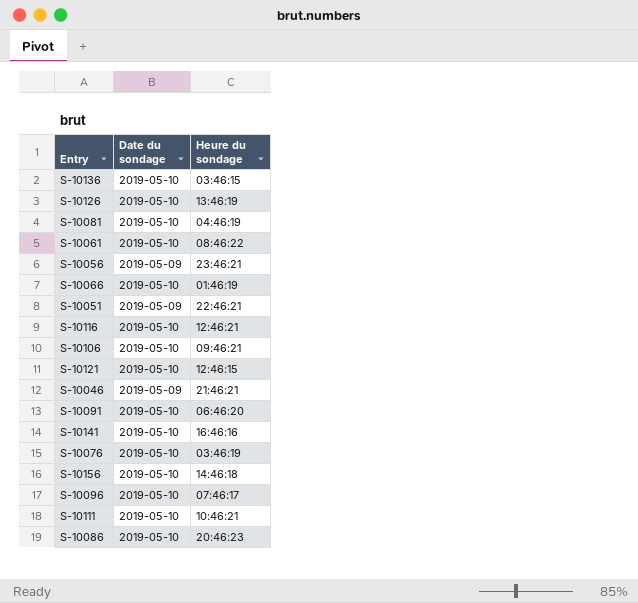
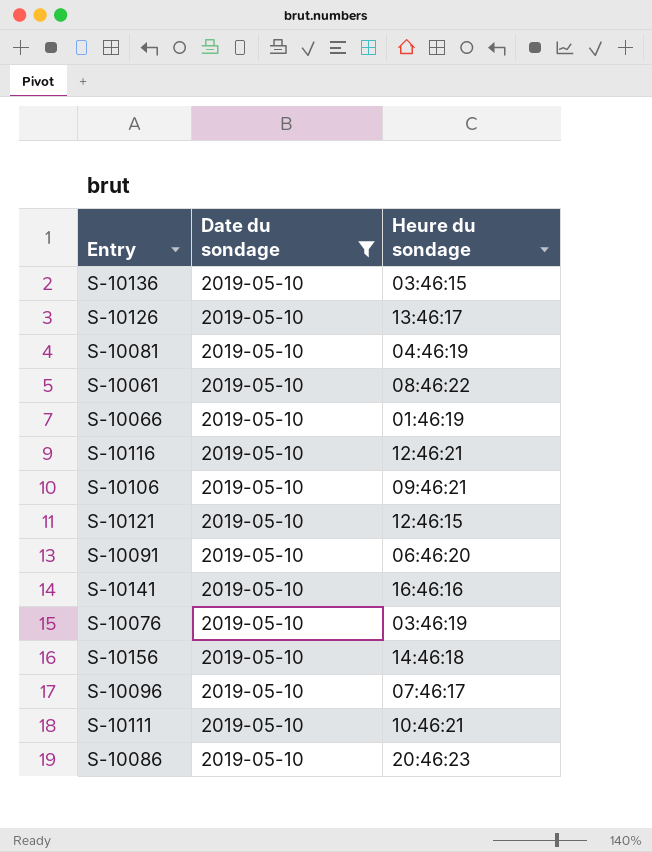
filter: none -> Date du sondage = 2019-05-10
S-10126 | Heure du sondage: 13:46:19 -> 13:46:17

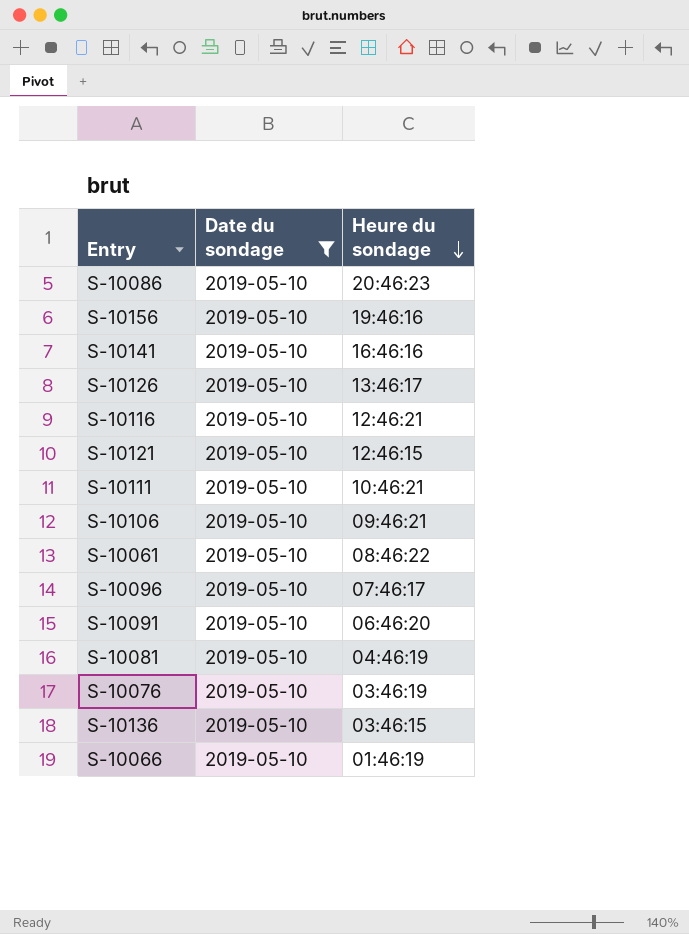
row order: none -> Heure du sondage descending
S-10156 | Heure du sondage: 14:46:18 -> 19:46:16

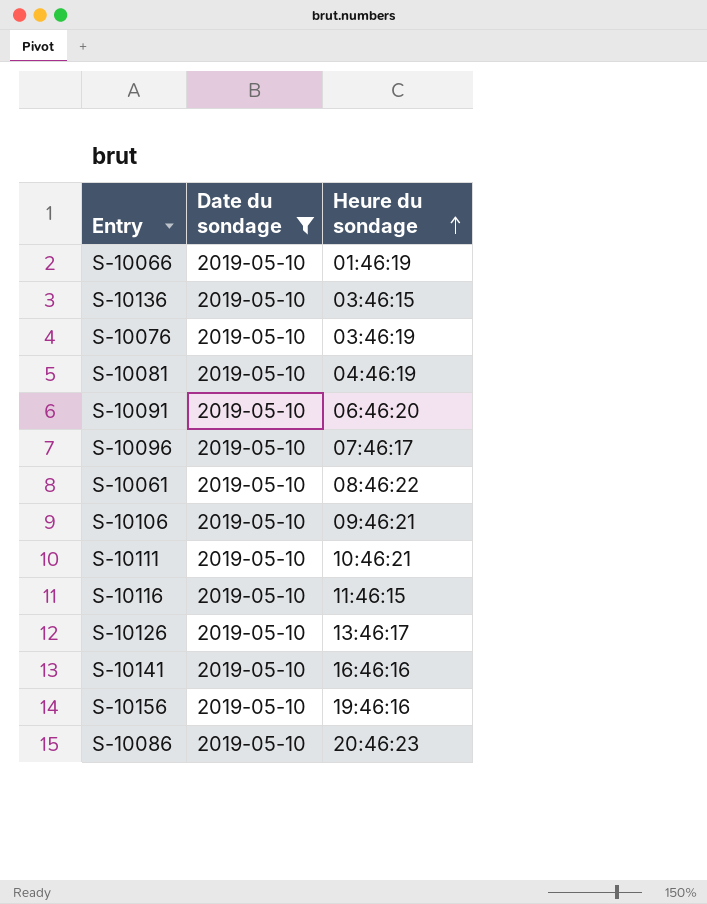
row order: Heure du sondage descending -> Heure du sondage ascending
row S-10121: 2019-05-10 | 12:46:15 -> none
S-10116 | Heure du sondage: 12:46:21 -> 11:46:15

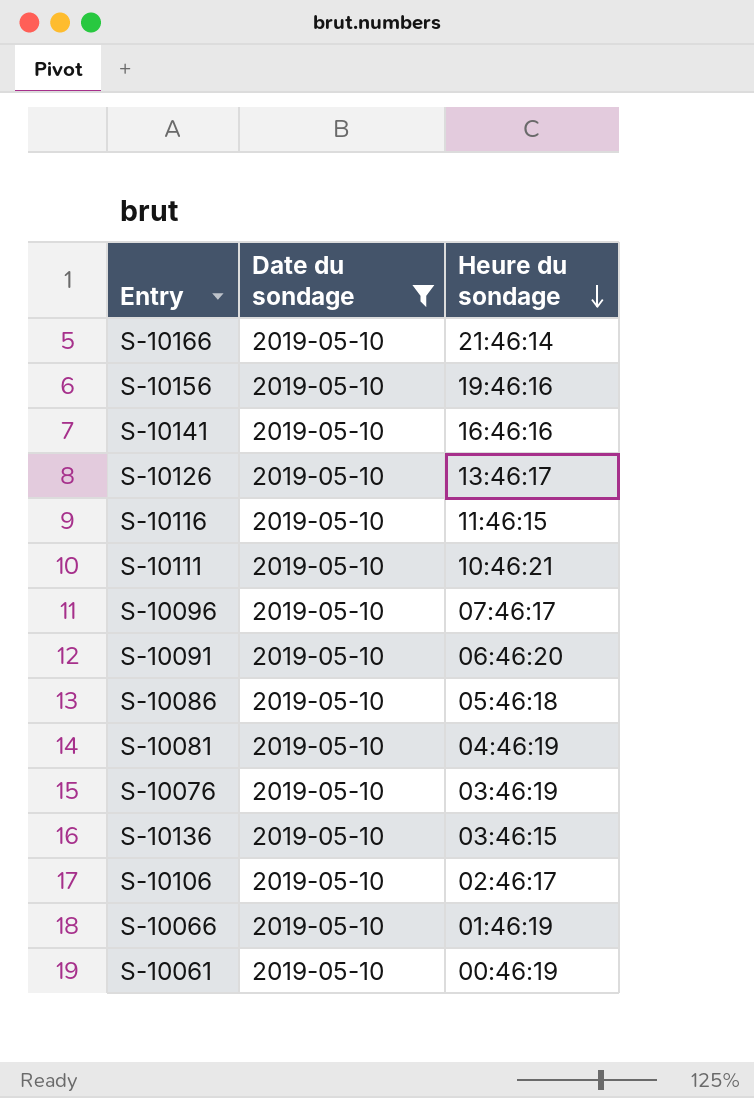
row order: Heure du sondage ascending -> Heure du sondage descending
row S-10166: none -> 2019-05-10 | 21:46:14
S-10086 | Heure du sondage: 20:46:23 -> 05:46:18
S-10106 | Heure du sondage: 09:46:21 -> 02:46:17
S-10061 | Heure du sondage: 08:46:22 -> 00:46:19

